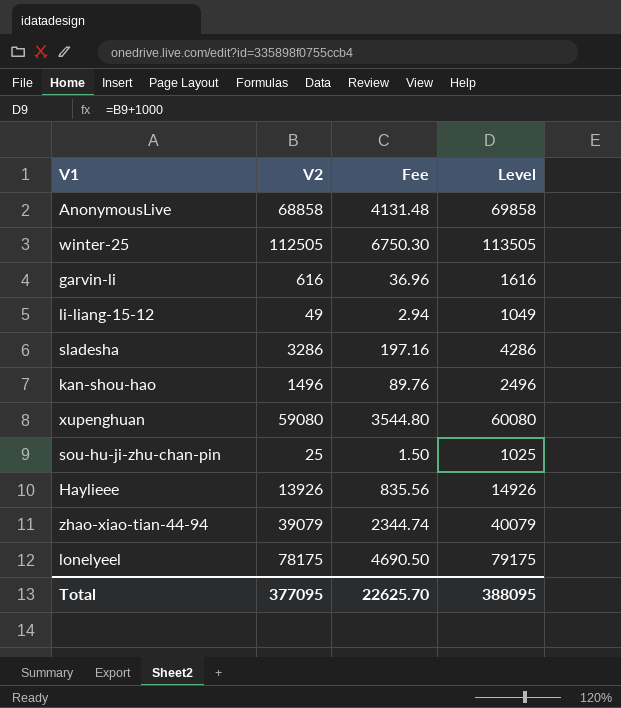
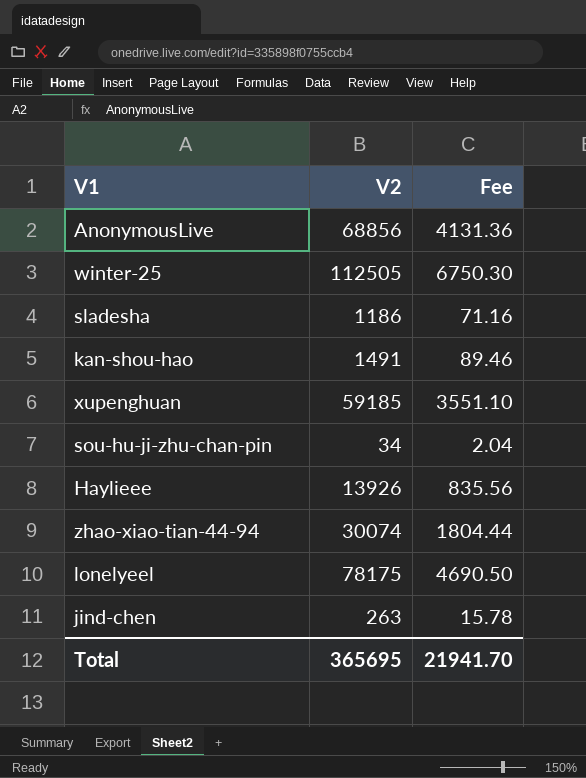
column Level | formula: [V2] + 1000 -> none
row garvin-li: 616 | 36.96 | 1616 -> none
row li-liang-15-12: 49 | 2.94 | 1049 -> none
AnonymousLive | V2: 68858 -> 68856
AnonymousLive | Fee: 4131.48 -> 4131.36
sladesha | V2: 3286 -> 1186
sladesha | Fee: 197.16 -> 71.16
kan-shou-hao | V2: 1496 -> 1491
kan-shou-hao | Fee: 89.76 -> 89.46
xupenghuan | V2: 59080 -> 59185
xupenghuan | Fee: 3544.80 -> 3551.10
sou-hu-ji-zhu-chan-pin | V2: 25 -> 34
sou-hu-ji-zhu-chan-pin | Fee: 1.50 -> 2.04
zhao-xiao-tian-44-94 | V2: 39079 -> 30074
zhao-xiao-tian-44-94 | Fee: 2344.74 -> 1804.44
row jind-chen: none -> 263 | 15.78
Total | V2: 377095 -> 365695
Total | Fee: 22625.70 -> 21941.70

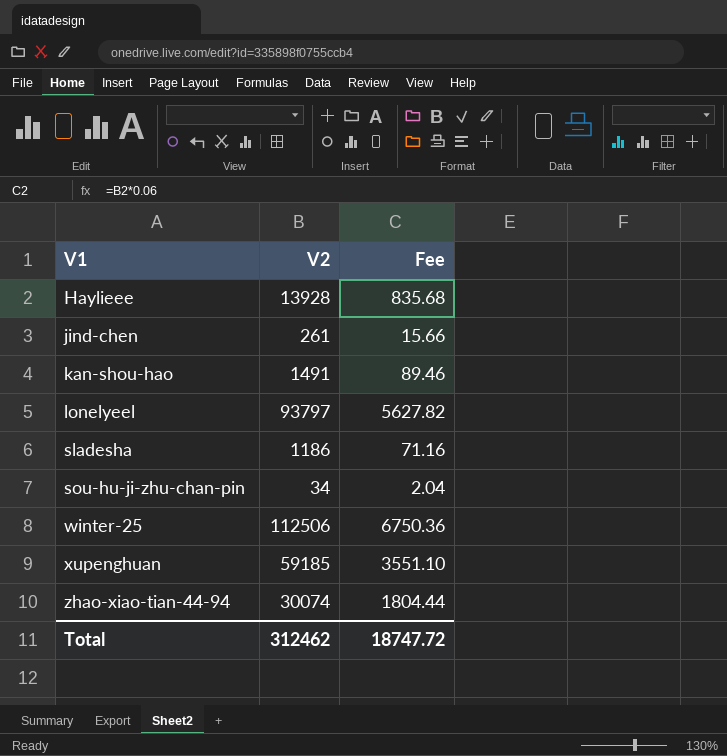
row order: none -> V1 ascending
row AnonymousLive: 68856 | 4131.36 -> none
Haylieee | V2: 13926 -> 13928
Haylieee | Fee: 835.56 -> 835.68
jind-chen | V2: 263 -> 261
jind-chen | Fee: 15.78 -> 15.66
lonelyeel | V2: 78175 -> 93797
lonelyeel | Fee: 4690.50 -> 5627.82
winter-25 | V2: 112505 -> 112506
winter-25 | Fee: 6750.30 -> 6750.36
Total | V2: 365695 -> 312462
Total | Fee: 21941.70 -> 18747.72

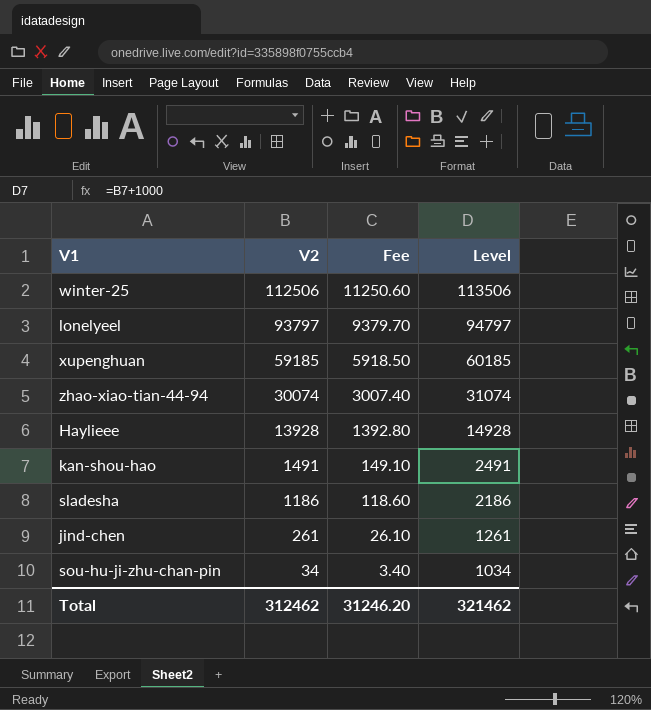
row order: V1 ascending -> V2 descending
column Fee | formula: [V2] * 0.06 -> [V2] * 0.1
column Level | formula: none -> [V2] + 1000
Total | Fee: 18747.72 -> 31246.20

